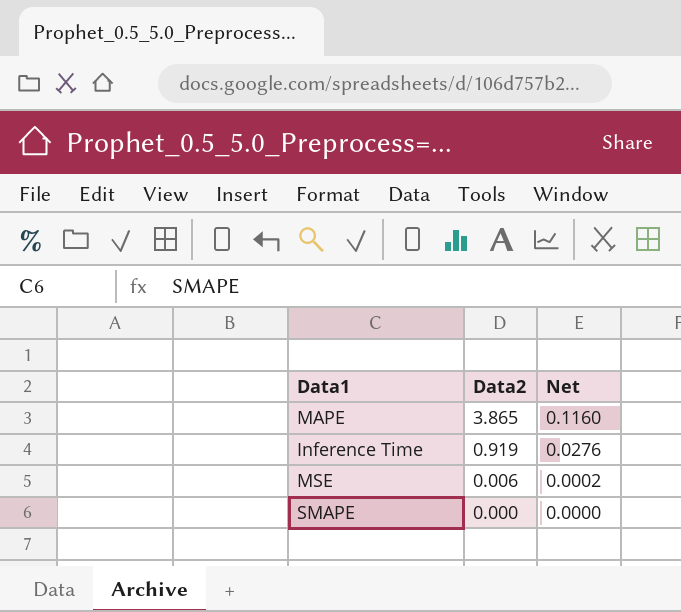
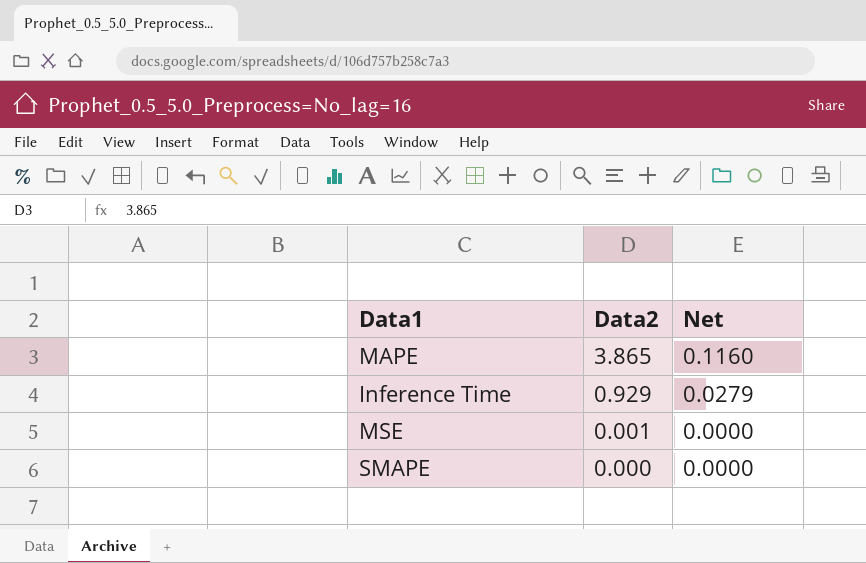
Inference Time | Data2: 0.919 -> 0.929
Inference Time | Net: 0.0276 -> 0.0279
MSE | Data2: 0.006 -> 0.001
MSE | Net: 0.0002 -> 0.0000

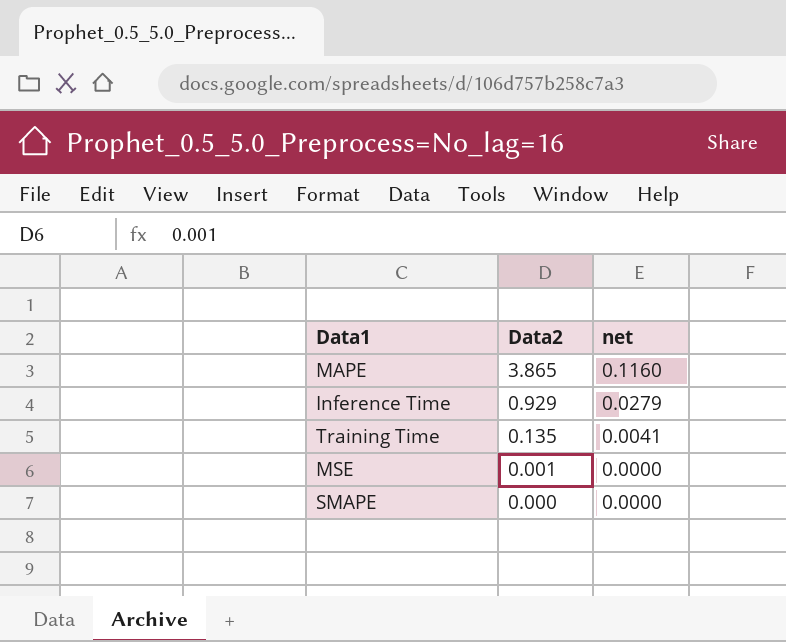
column name: Net -> net
row Training Time: none -> 0.135 | 0.0041

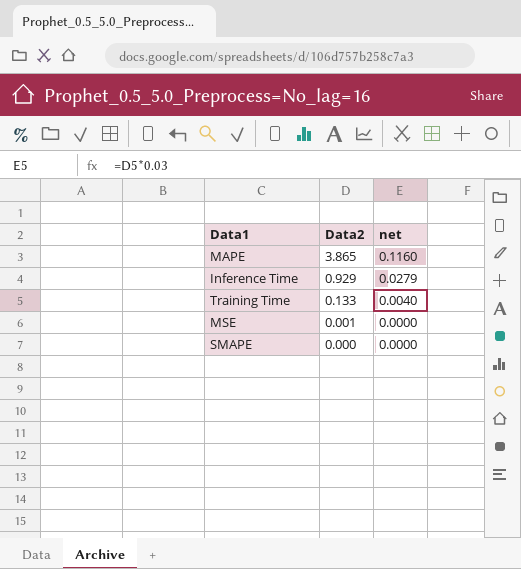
Training Time | Data2: 0.135 -> 0.133
Training Time | net: 0.0041 -> 0.0040

